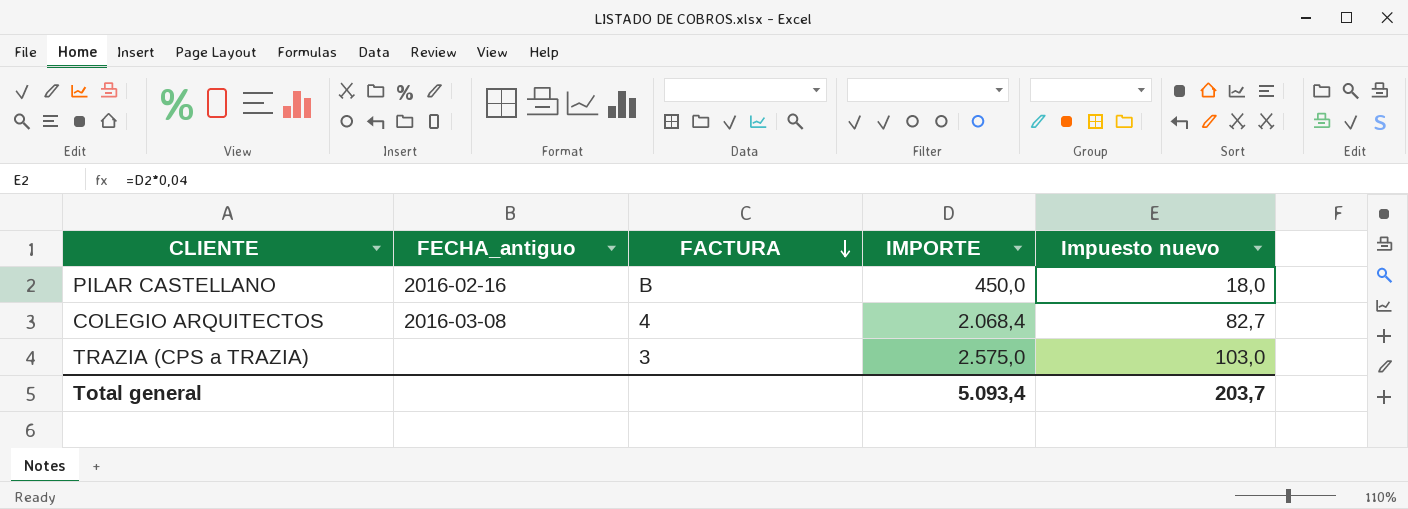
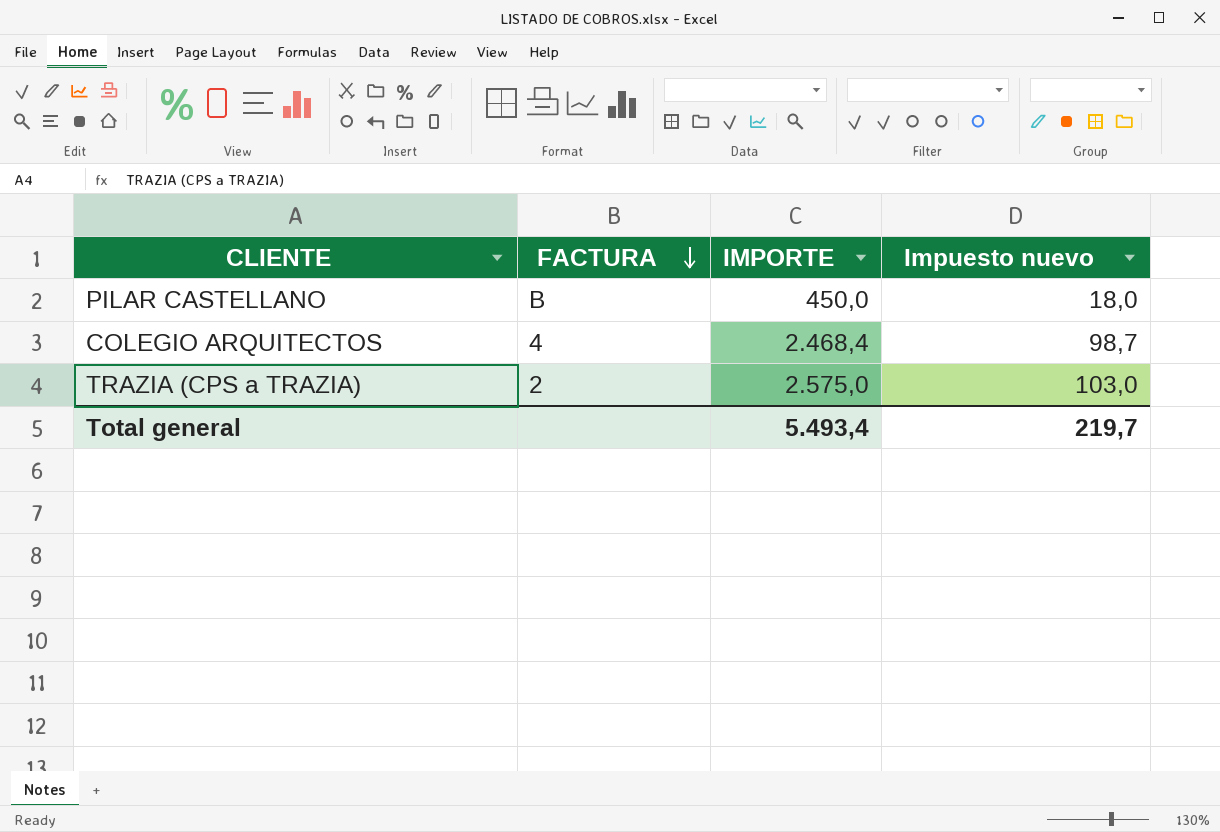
column FECHA_antiguo | position: 2 -> none
COLEGIO ARQUITECTOS | IMPORTE: 2.068,4 -> 2.468,4
COLEGIO ARQUITECTOS | Impuesto nuevo: 82,7 -> 98,7
TRAZIA (CPS a TRAZIA) | FACTURA: 3 -> 2
Total general | IMPORTE: 5.093,4 -> 5.493,4
Total general | Impuesto nuevo: 203,7 -> 219,7

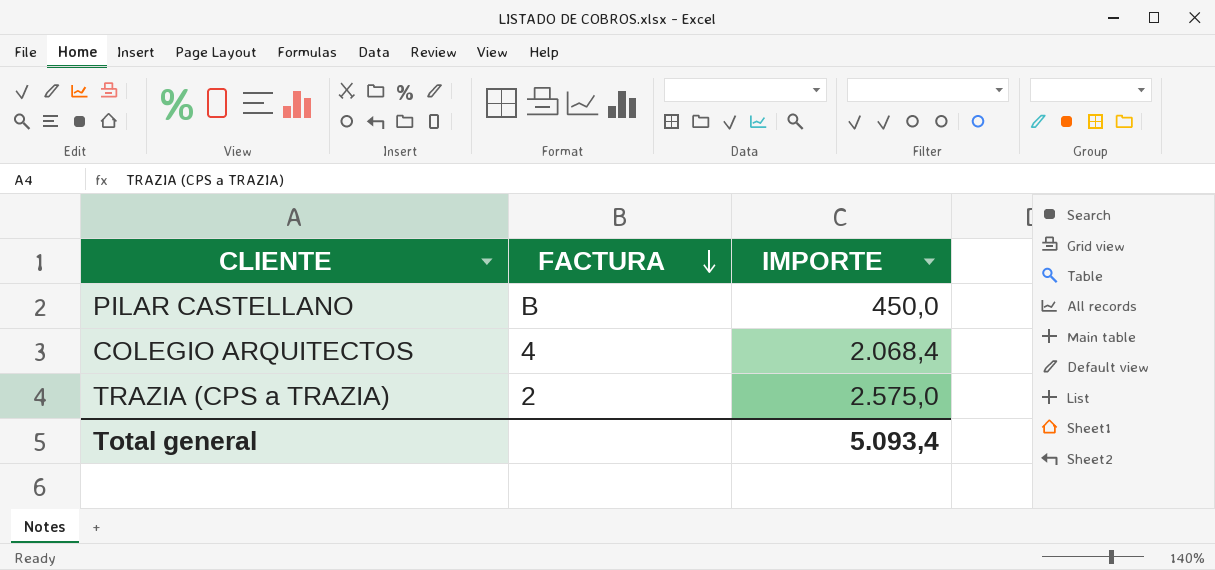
column Impuesto nuevo | formula: [IMPORTE] * 0,04 -> none
COLEGIO ARQUITECTOS | IMPORTE: 2.468,4 -> 2.068,4
Total general | IMPORTE: 5.493,4 -> 5.093,4

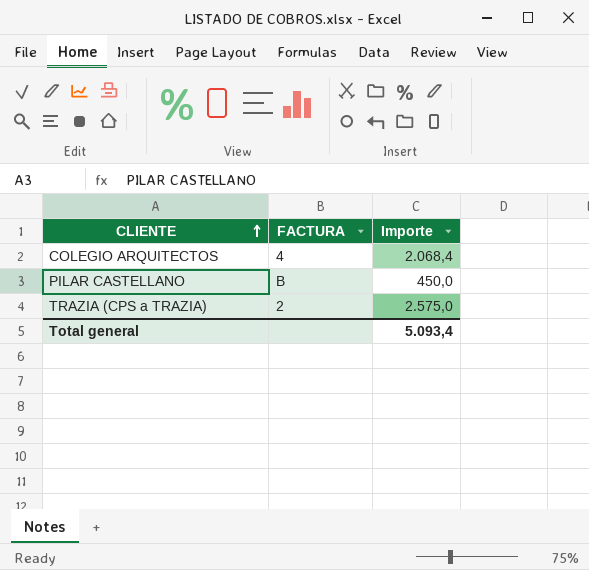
row order: FACTURA descending -> CLIENTE ascending
column name: IMPORTE -> Importe

